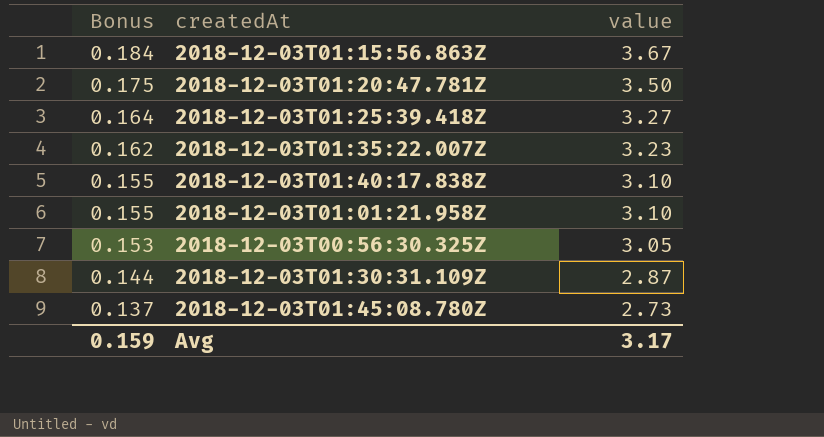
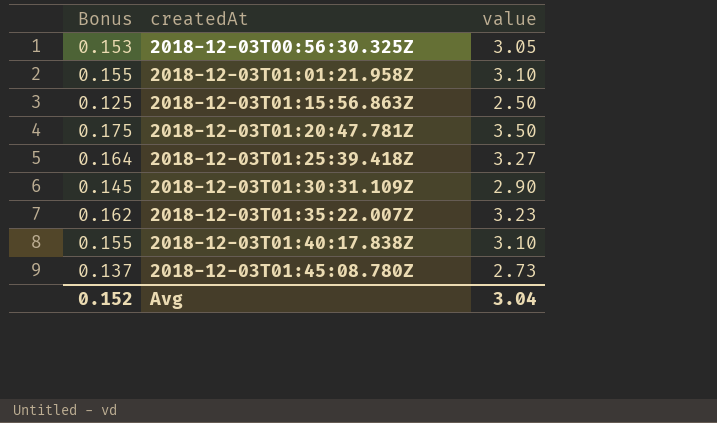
row order: Bonus descending -> createdAt ascending
2018-12-03T01:15:56.863Z | Bonus: 0.184 -> 0.125
2018-12-03T01:15:56.863Z | value: 3.67 -> 2.50
2018-12-03T01:30:31.109Z | Bonus: 0.144 -> 0.145
2018-12-03T01:30:31.109Z | value: 2.87 -> 2.90
Avg | Bonus: 0.159 -> 0.152
Avg | value: 3.17 -> 3.04

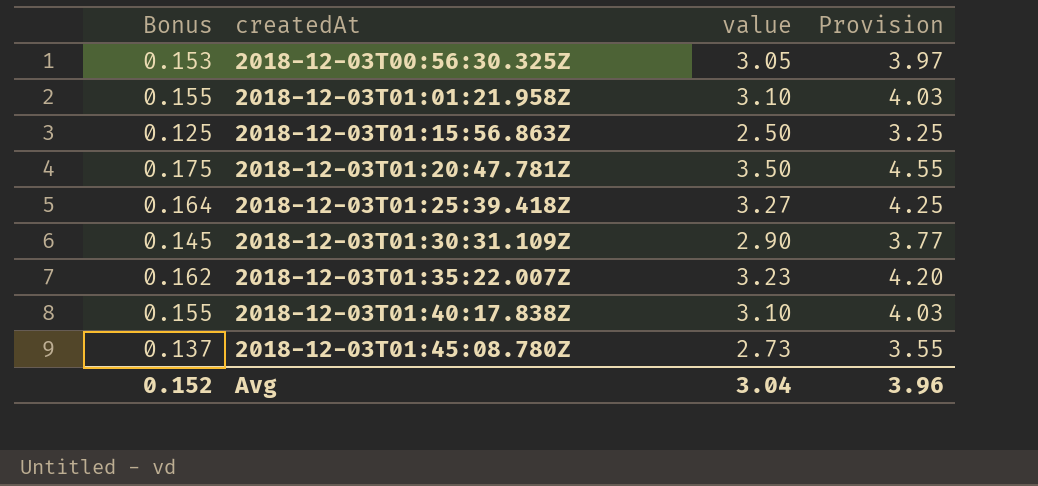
column Provision | formula: none -> [value] * 1.3

